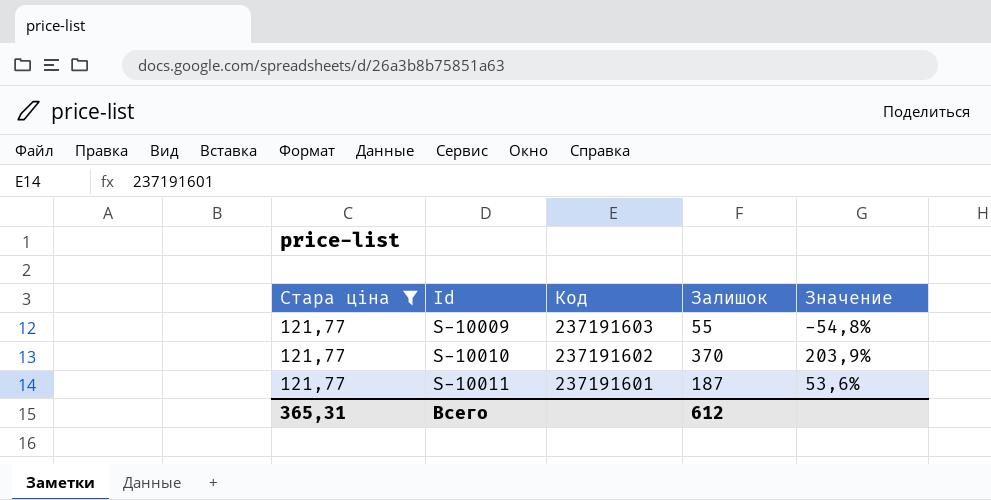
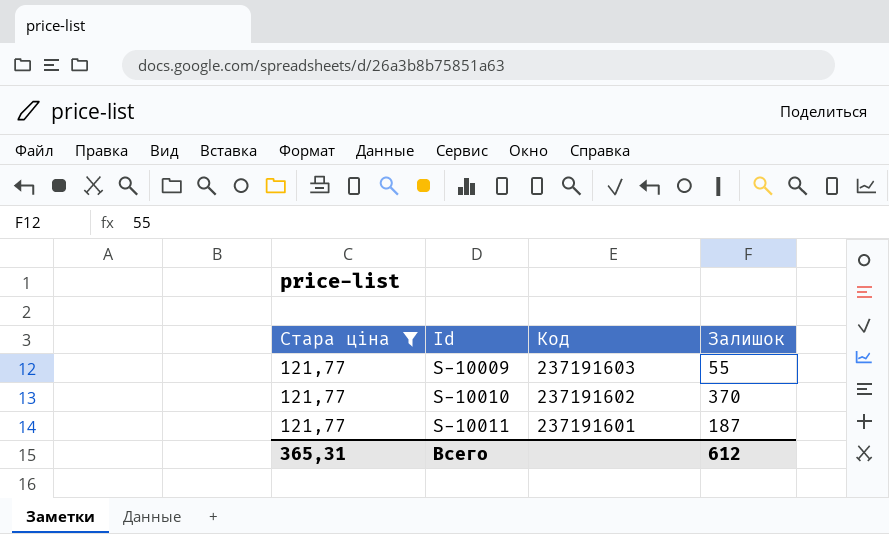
column Значение | formula: ([Залишок] - [Стара ціна]) / [Стара ціна] -> none

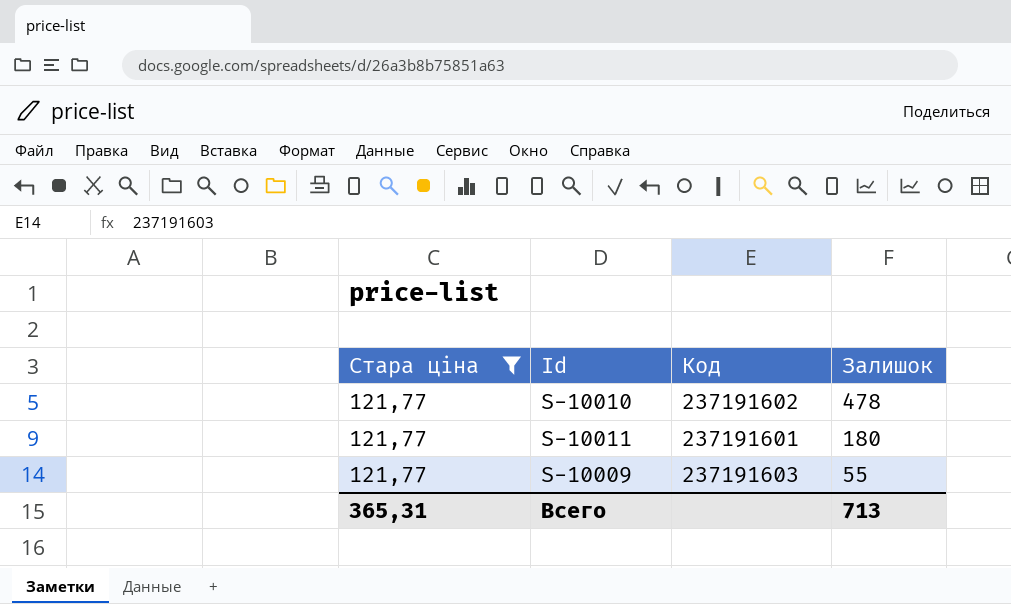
row order: Id ascending -> Залишок descending
S-10010 | Залишок: 370 -> 478
S-10011 | Залишок: 187 -> 180
Всего | Залишок: 612 -> 713

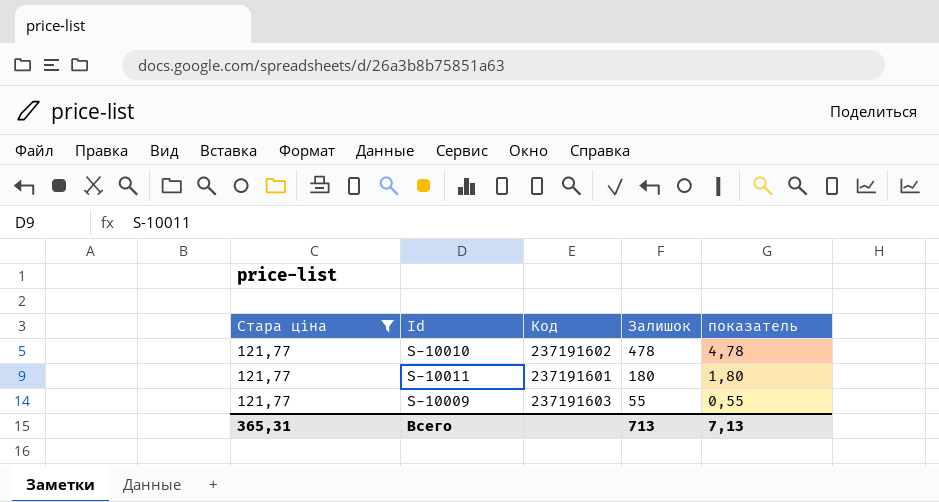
column показатель | formula: none -> [Залишок] * 0,01

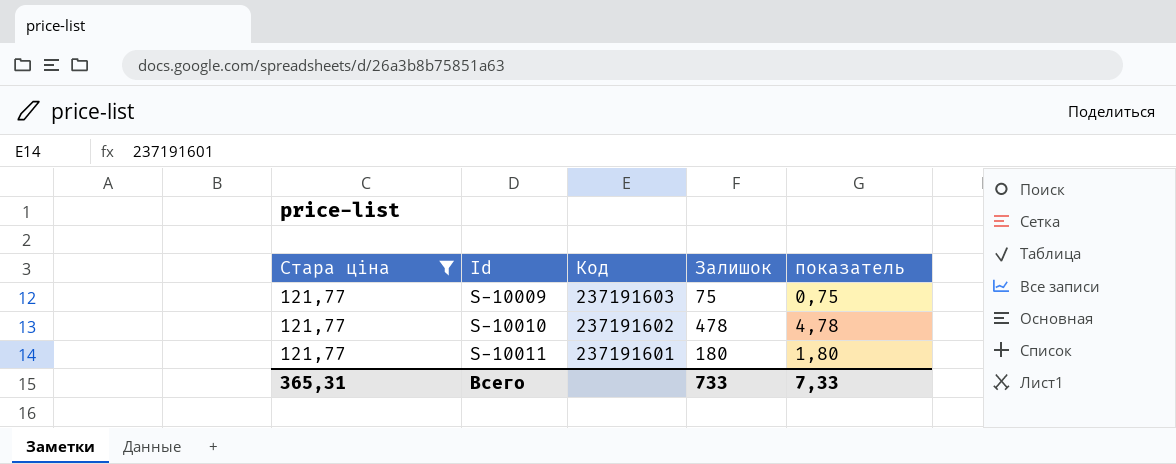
row order: Залишок descending -> Id ascending
S-10009 | Залишок: 55 -> 75
S-10009 | показатель: 0,55 -> 0,75
Всего | Залишок: 713 -> 733
Всего | показатель: 7,13 -> 7,33

